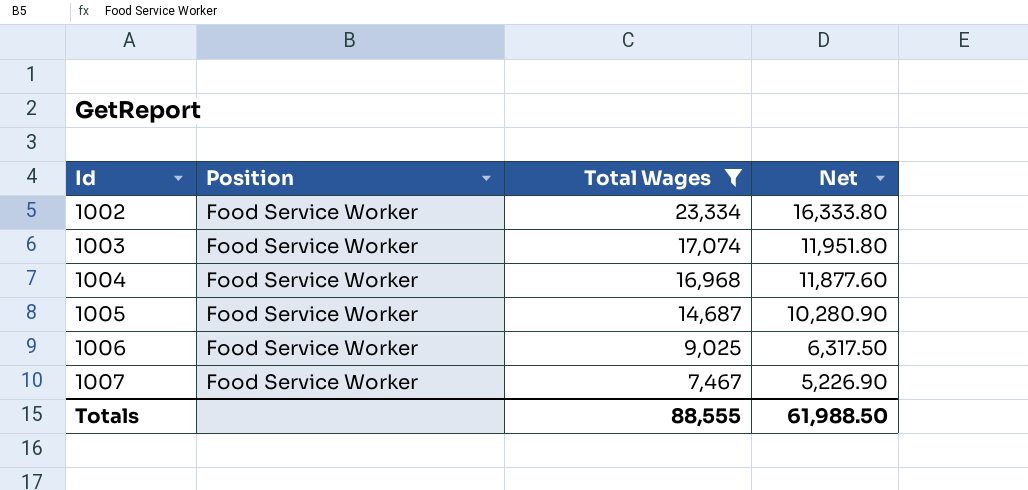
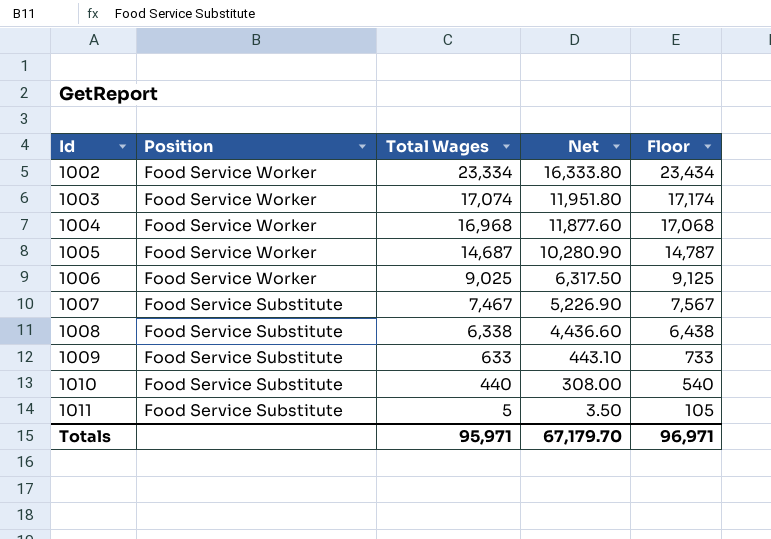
filter: Total Wages >= 7,467 -> none
column Floor | formula: none -> [Total Wages] + 100
1007 | Position: Food Service Worker -> Food Service Substitute
Totals | Total Wages: 88,555 -> 95,971
Totals | Net: 61,988.50 -> 67,179.70

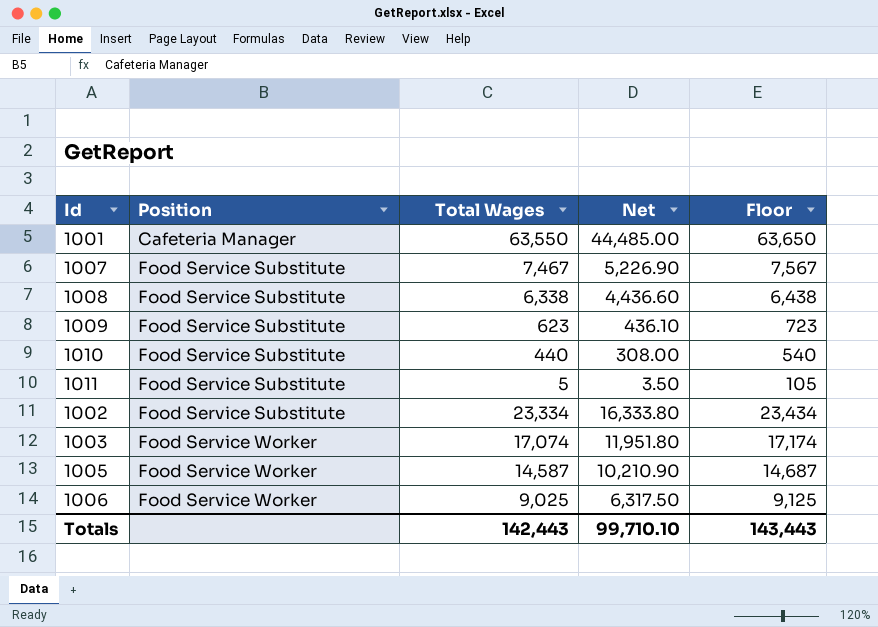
row order: Id ascending -> Position ascending
row 1004: Food Service Worker | 16,968 | 11,877.60 | 17,068 -> none
row 1001: none -> Cafeteria Manager | 63,550 | 44,485.00 | 63,650
1009 | Total Wages: 633 -> 623
1009 | Net: 443.10 -> 436.10
1009 | Floor: 733 -> 723
1002 | Position: Food Service Worker -> Food Service Substitute
1005 | Total Wages: 14,687 -> 14,587
1005 | Net: 10,280.90 -> 10,210.90
1005 | Floor: 14,787 -> 14,687
Totals | Total Wages: 95,971 -> 142,443
Totals | Net: 67,179.70 -> 99,710.10
Totals | Floor: 96,971 -> 143,443

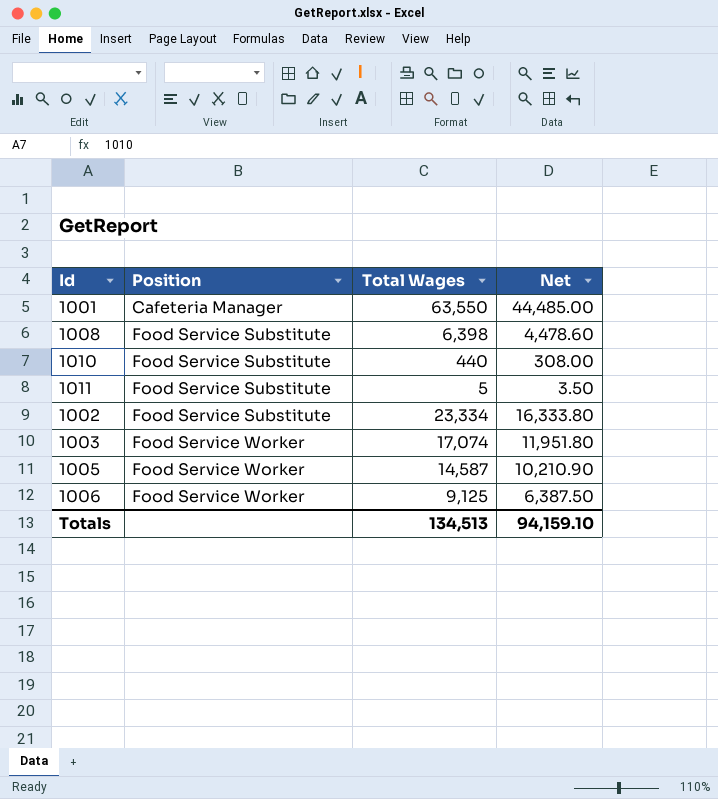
column Floor | formula: [Total Wages] + 100 -> none
row 1007: Food Service Substitute | 7,467 | 5,226.90 | 7,567 -> none
row 1009: Food Service Substitute | 623 | 436.10 | 723 -> none
1008 | Total Wages: 6,338 -> 6,398
1008 | Net: 4,436.60 -> 4,478.60
1006 | Total Wages: 9,025 -> 9,125
1006 | Net: 6,317.50 -> 6,387.50
Totals | Total Wages: 142,443 -> 134,513
Totals | Net: 99,710.10 -> 94,159.10

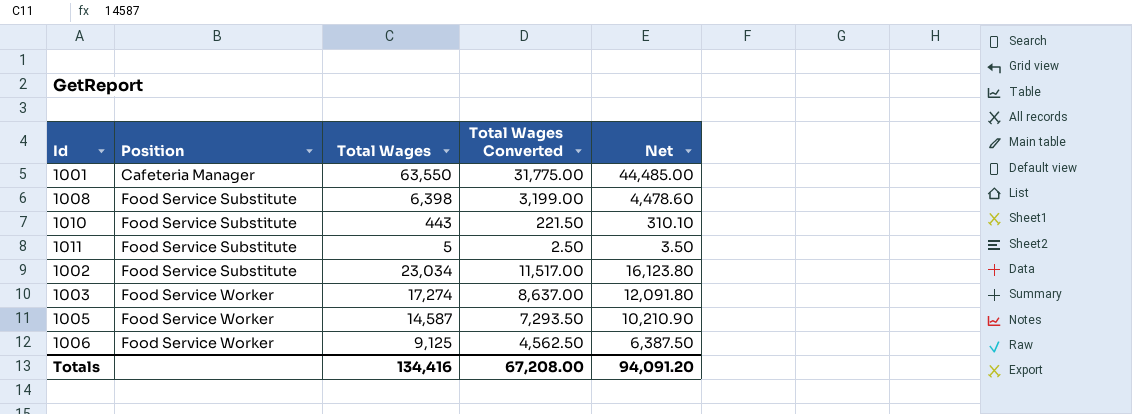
column Total Wages Converted | formula: none -> [Total Wages] * 0.5
1010 | Total Wages: 440 -> 443
1010 | Net: 308.00 -> 310.10
1002 | Total Wages: 23,334 -> 23,034
1002 | Net: 16,333.80 -> 16,123.80
1003 | Total Wages: 17,074 -> 17,274
1003 | Net: 11,951.80 -> 12,091.80
Totals | Total Wages: 134,513 -> 134,416
Totals | Net: 94,159.10 -> 94,091.20

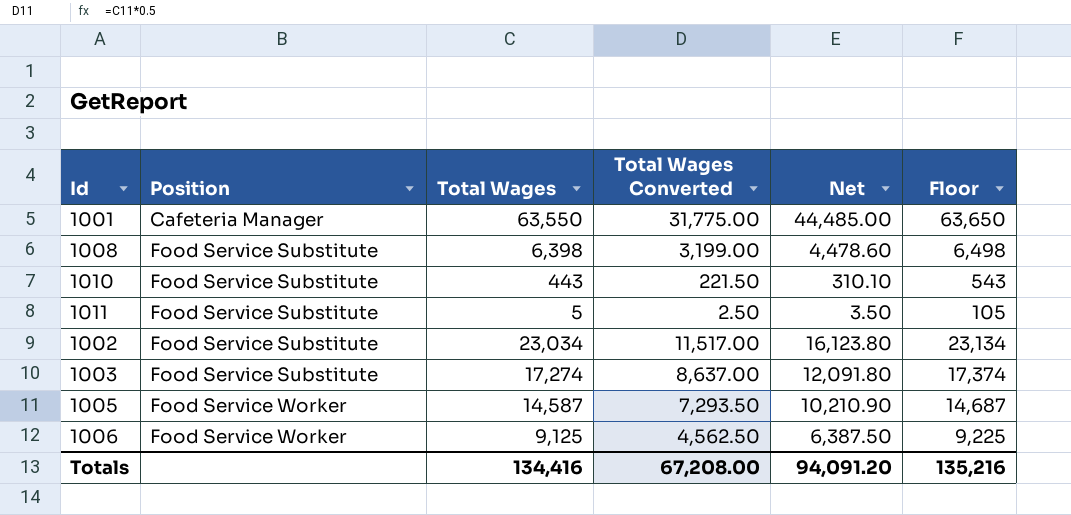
column Floor | formula: none -> [Total Wages] + 100
1003 | Position: Food Service Worker -> Food Service Substitute

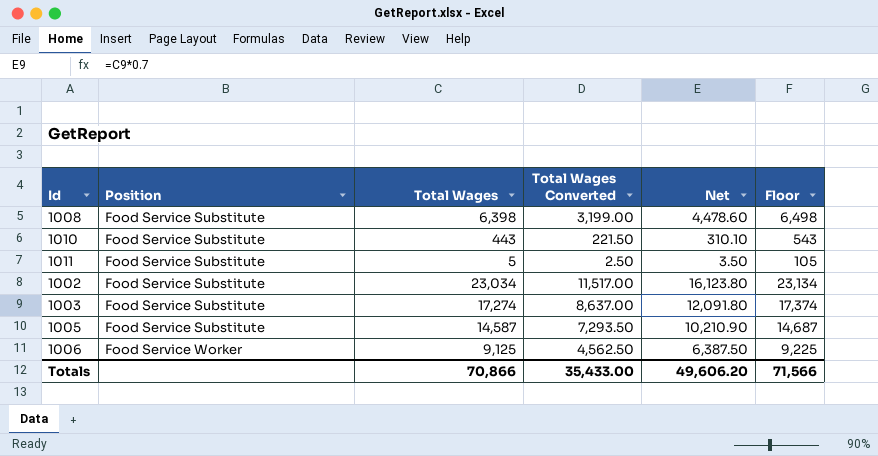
row 1001: Cafeteria Manager | 63,550 | 31,775.00 | 44,485.00 | 63,650 -> none
1005 | Position: Food Service Worker -> Food Service Substitute
Totals | Total Wages: 134,416 -> 70,866
Totals | Total Wages Converted: 67,208.00 -> 35,433.00
Totals | Net: 94,091.20 -> 49,606.20
Totals | Floor: 135,216 -> 71,566

